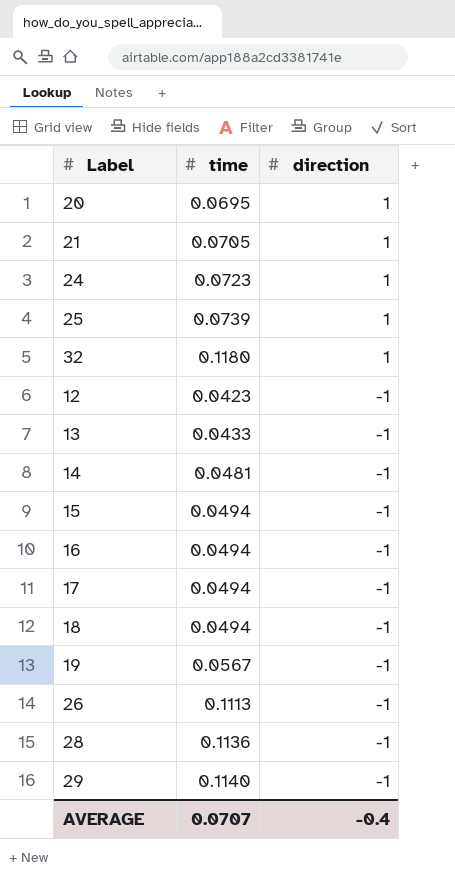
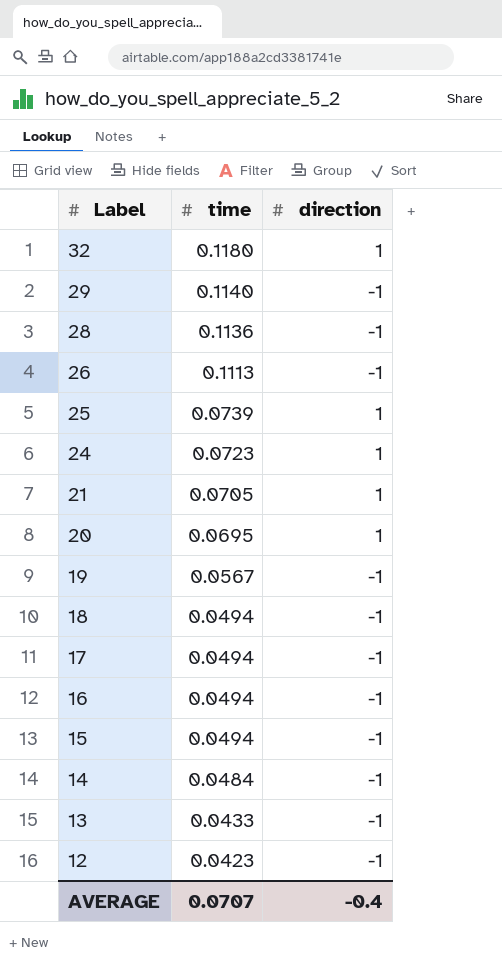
row order: direction descending -> Label descending
14 | time: 0.0481 -> 0.0484

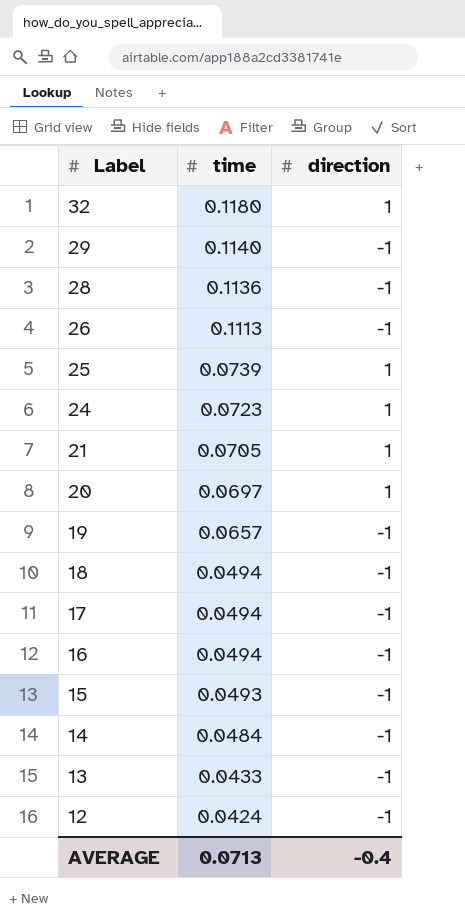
20 | time: 0.0695 -> 0.0697
19 | time: 0.0567 -> 0.0657
15 | time: 0.0494 -> 0.0493
12 | time: 0.0423 -> 0.0424
AVERAGE | time: 0.0707 -> 0.0713

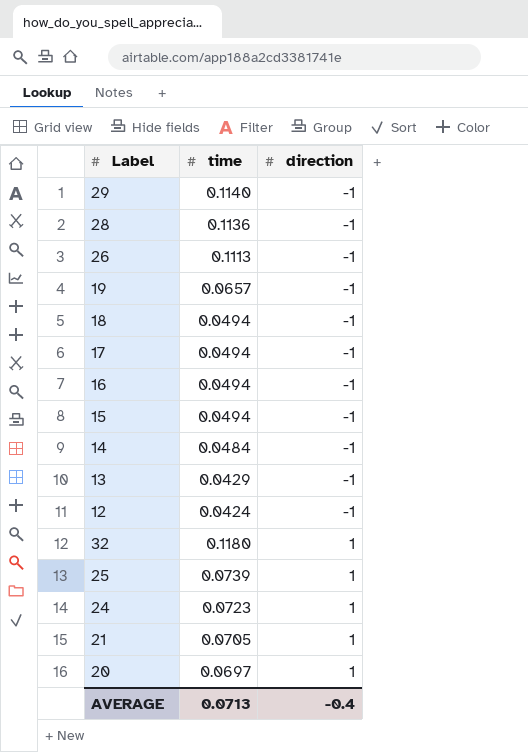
row order: Label descending -> direction ascending
15 | time: 0.0493 -> 0.0494
13 | time: 0.0433 -> 0.0429

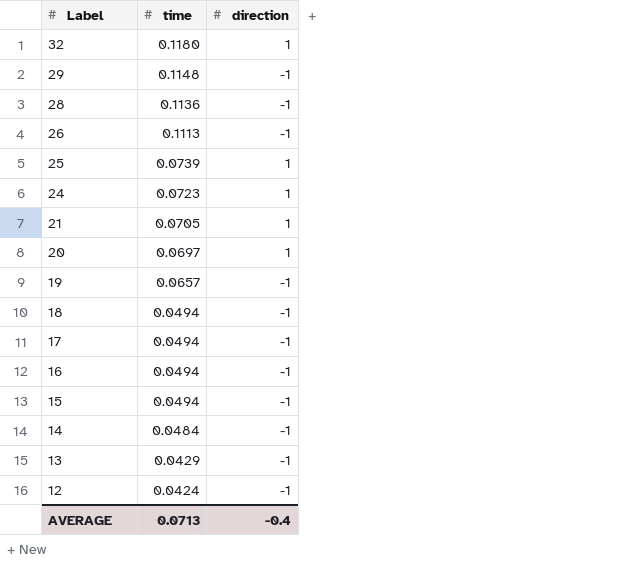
row order: direction ascending -> Label descending
29 | time: 0.1140 -> 0.1148

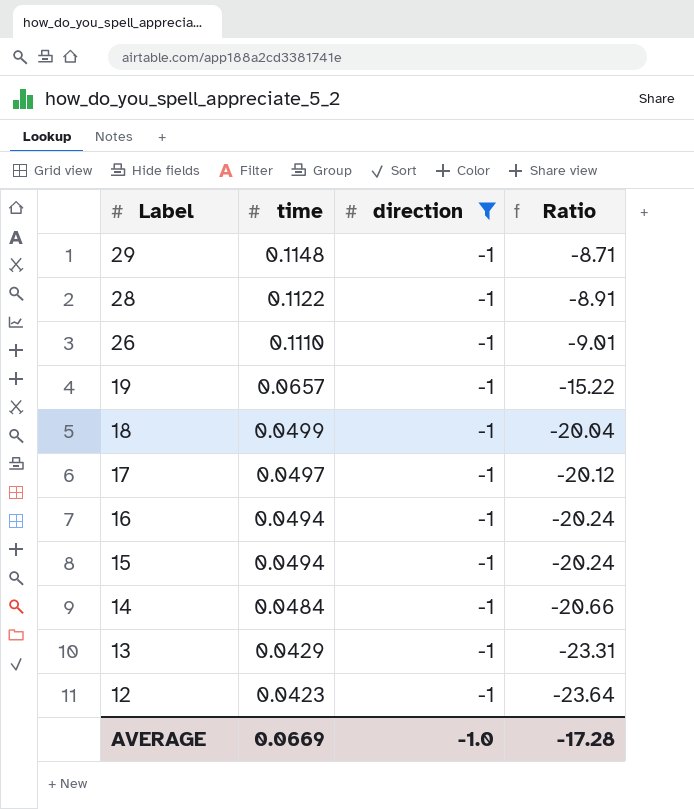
filter: none -> direction = -1
column Ratio | formula: none -> [direction] / [time]
28 | time: 0.1136 -> 0.1122
26 | time: 0.1113 -> 0.1110
18 | time: 0.0494 -> 0.0499
17 | time: 0.0494 -> 0.0497
12 | time: 0.0424 -> 0.0423
AVERAGE | time: 0.0713 -> 0.0669
AVERAGE | direction: -0.4 -> -1.0

